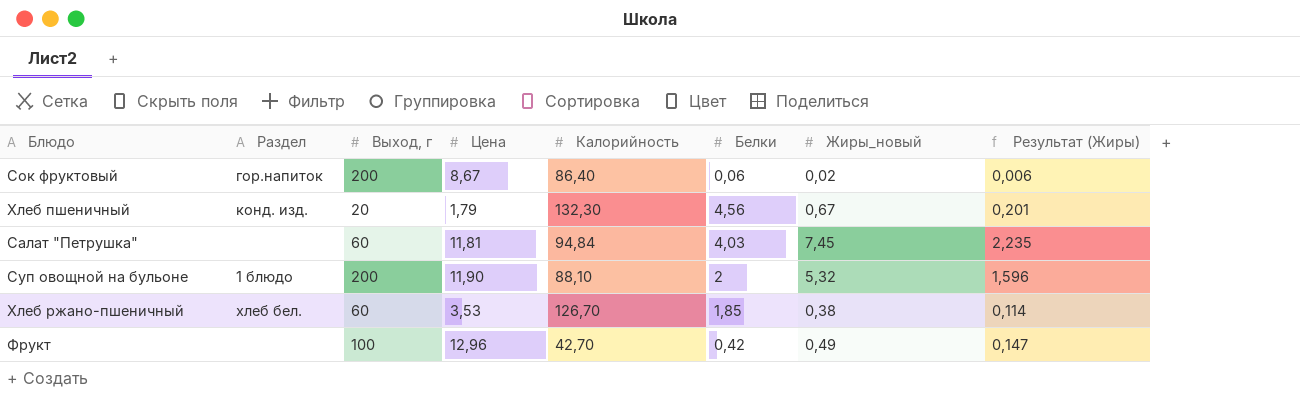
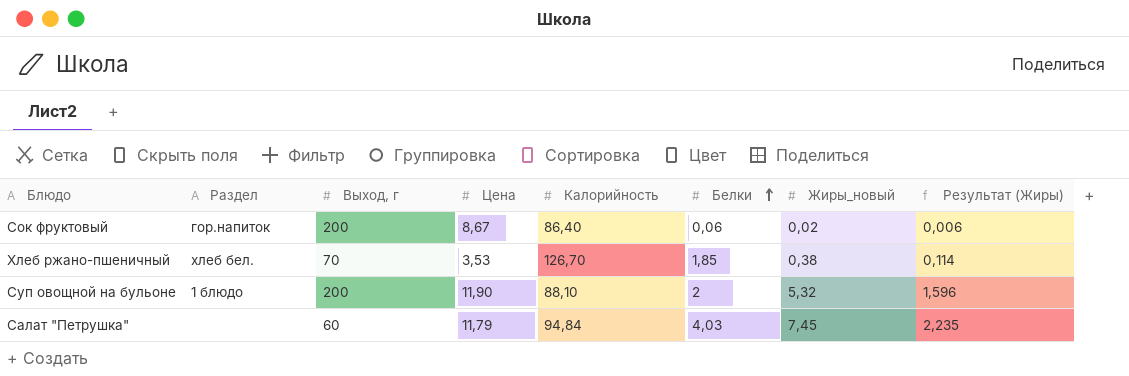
row order: none -> Белки ascending
row Хлеб пшеничный: конд. изд. | 20 | 1,79 | 132,30 | 4,56 | 0,67 | 0,201 -> none
row Фрукт: none | 100 | 12,96 | 42,70 | 0,42 | 0,49 | 0,147 -> none
Хлеб ржано-пшеничный | Выход, г: 60 -> 70
Салат "Петрушка" | Цена: 11,81 -> 11,79

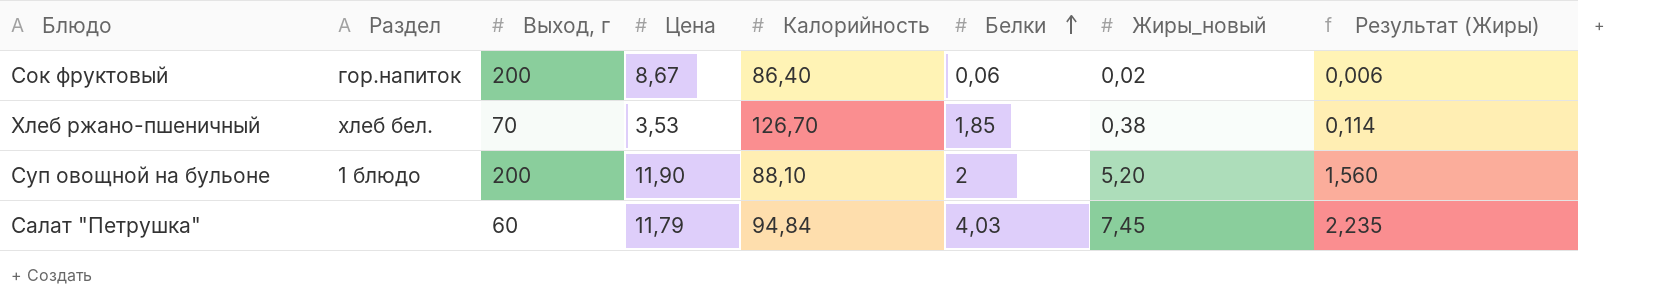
Суп овощной на бульоне | Жиры_новый: 5,32 -> 5,20
Суп овощной на бульоне | Результат (Жиры): 1,596 -> 1,560

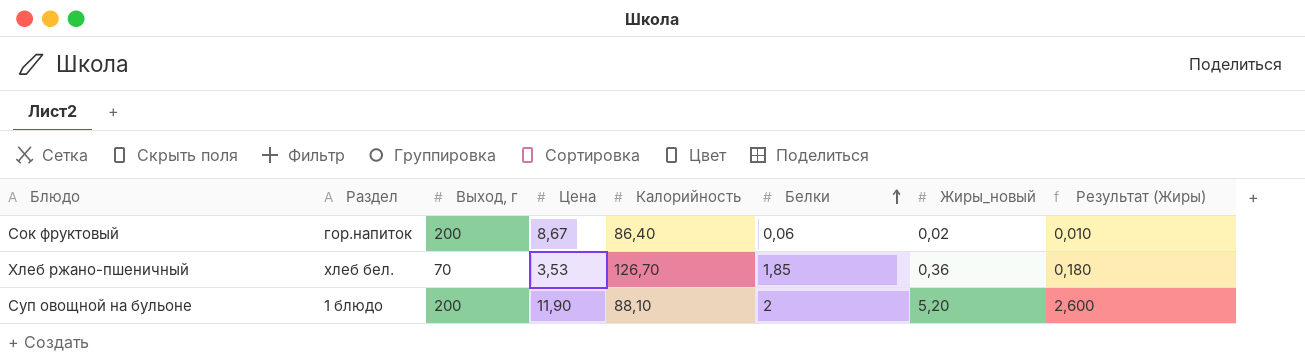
column Результат (Жиры) | formula: [Жиры_новый] * 0,3 -> [Жиры_новый] * 0,5
row Салат "Петрушка": none | 60 | 11,79 | 94,84 | 4,03 | 7,45 | 2,235 -> none
Хлеб ржано-пшеничный | Жиры_новый: 0,38 -> 0,36

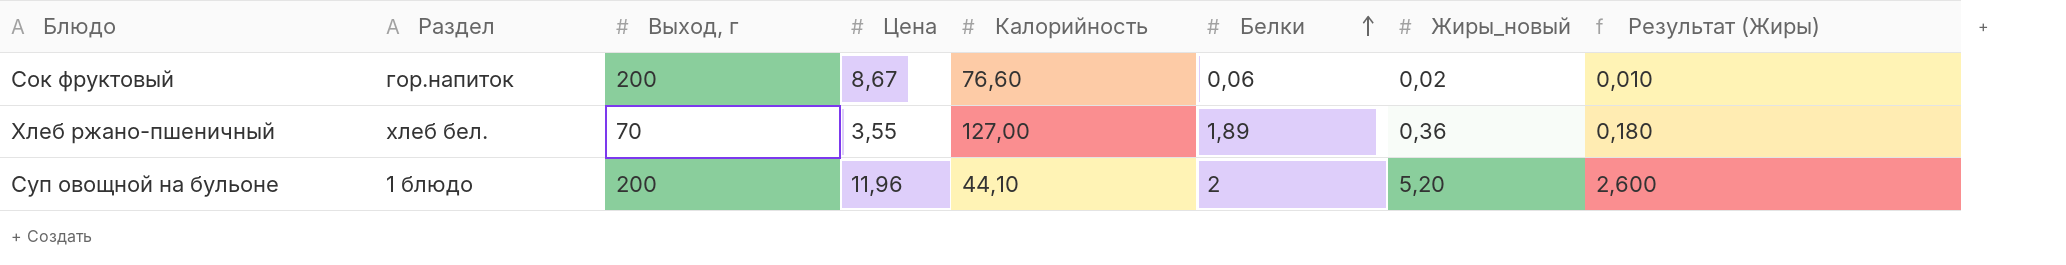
Сок фруктовый | Калорийность: 86,40 -> 76,60
Хлеб ржано-пшеничный | Цена: 3,53 -> 3,55
Хлеб ржано-пшеничный | Калорийность: 126,70 -> 127,00
Хлеб ржано-пшеничный | Белки: 1,85 -> 1,89
Суп овощной на бульоне | Цена: 11,90 -> 11,96
Суп овощной на бульоне | Калорийность: 88,10 -> 44,10

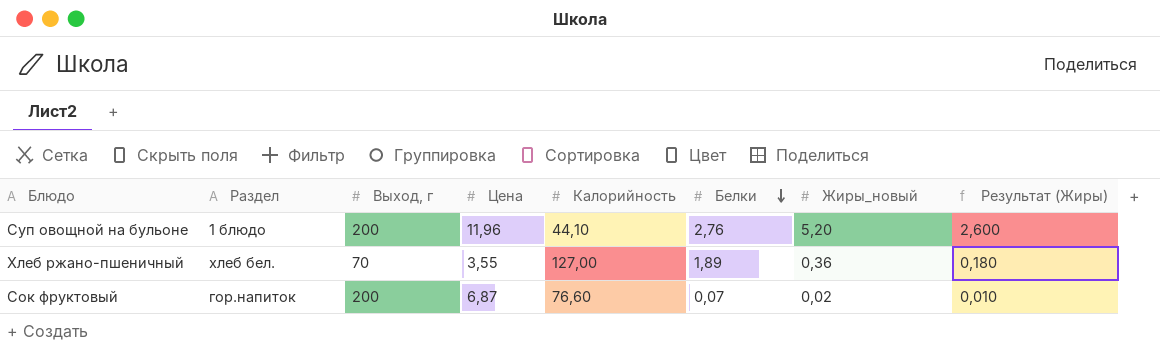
row order: Белки ascending -> Белки descending
Суп овощной на бульоне | Белки: 2 -> 2,76
Сок фруктовый | Цена: 8,67 -> 6,87
Сок фруктовый | Белки: 0,06 -> 0,07

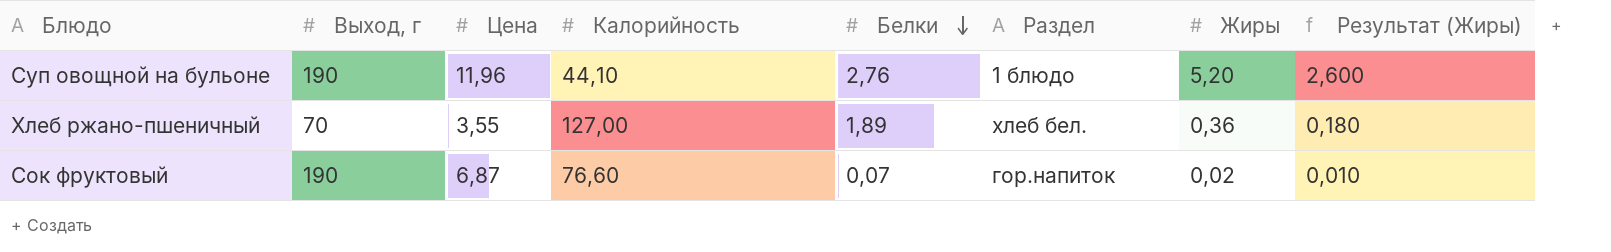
column Раздел | position: 2 -> 6
column name: Жиры_новый -> Жиры
Суп овощной на бульоне | Выход, г: 200 -> 190
Сок фруктовый | Выход, г: 200 -> 190

